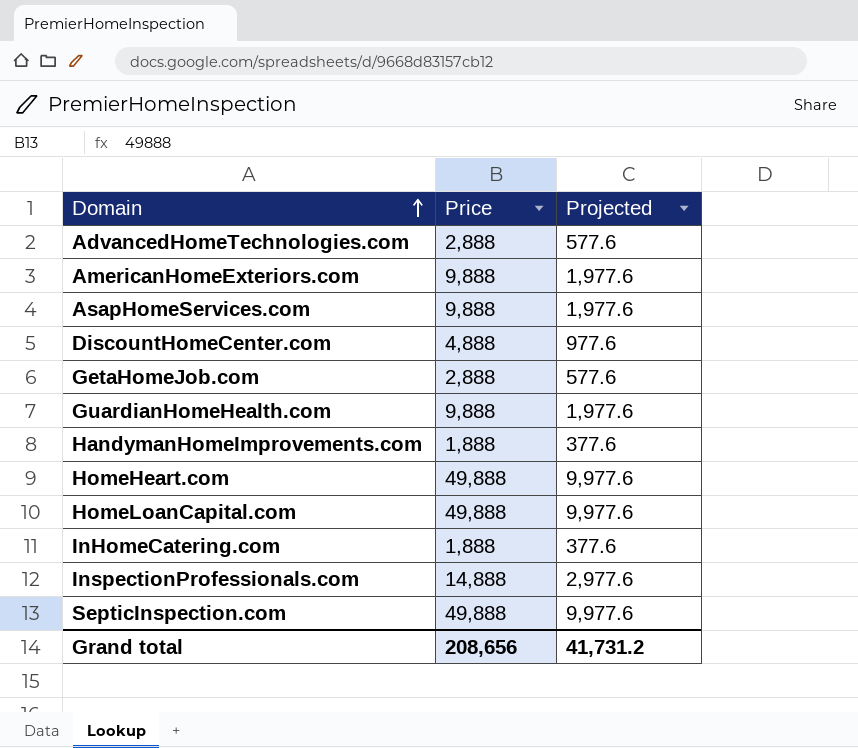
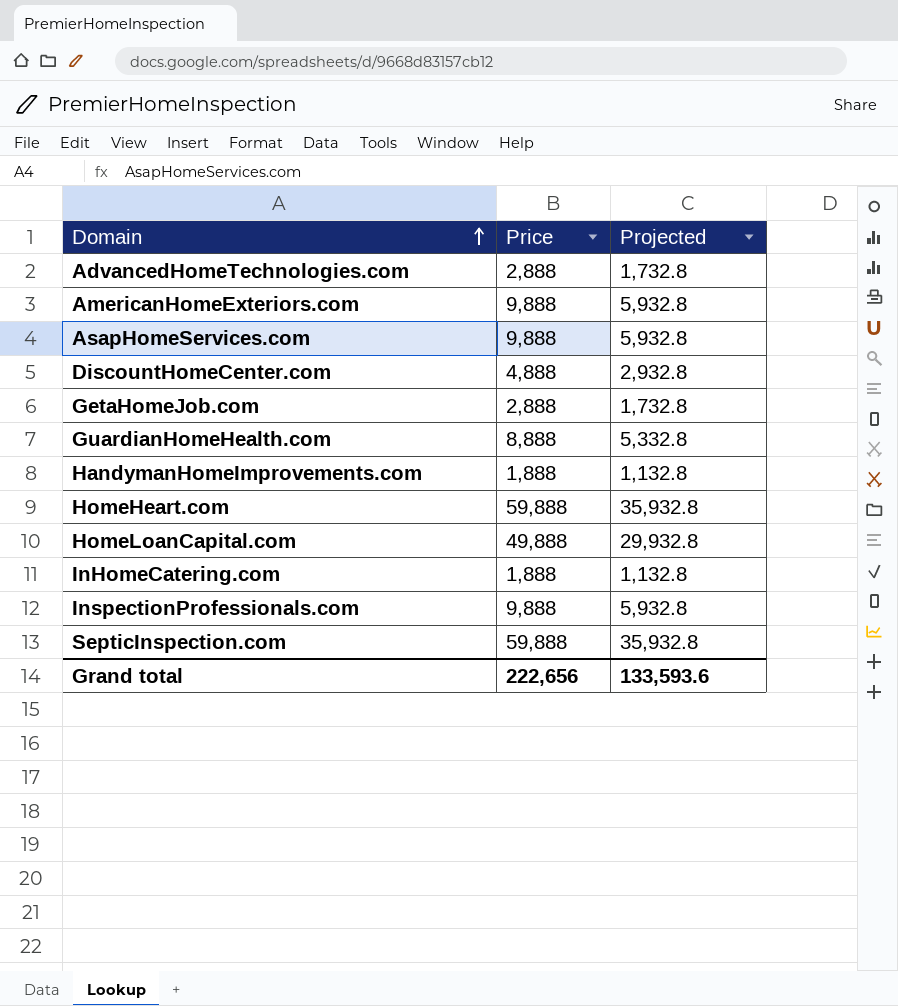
column Projected | formula: [Price] * 0.2 -> [Price] * 0.6
GuardianHomeHealth.com | Price: 9,888 -> 8,888
HomeHeart.com | Price: 49,888 -> 59,888
InspectionProfessionals.com | Price: 14,888 -> 9,888
SepticInspection.com | Price: 49,888 -> 59,888
Grand total | Price: 208,656 -> 222,656
Grand total | Projected: 41,731.2 -> 133,593.6

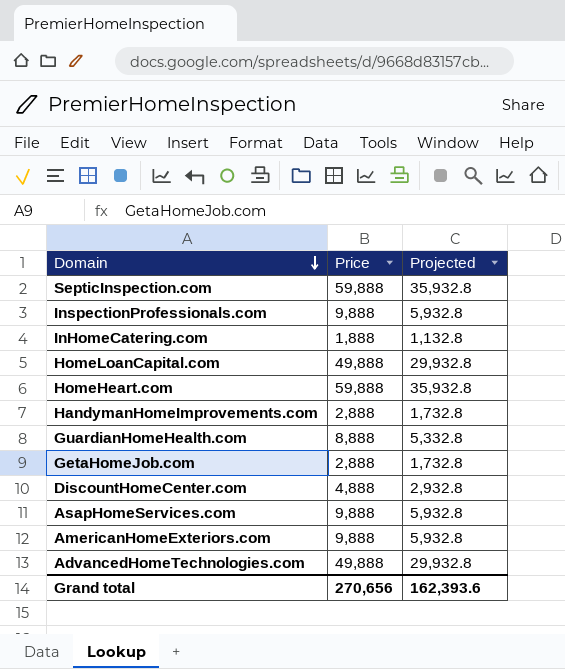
row order: Domain ascending -> Domain descending
HandymanHomeImprovements.com | Price: 1,888 -> 2,888
HandymanHomeImprovements.com | Projected: 1,132.8 -> 1,732.8
AdvancedHomeTechnologies.com | Price: 2,888 -> 49,888
AdvancedHomeTechnologies.com | Projected: 1,732.8 -> 29,932.8
Grand total | Price: 222,656 -> 270,656
Grand total | Projected: 133,593.6 -> 162,393.6

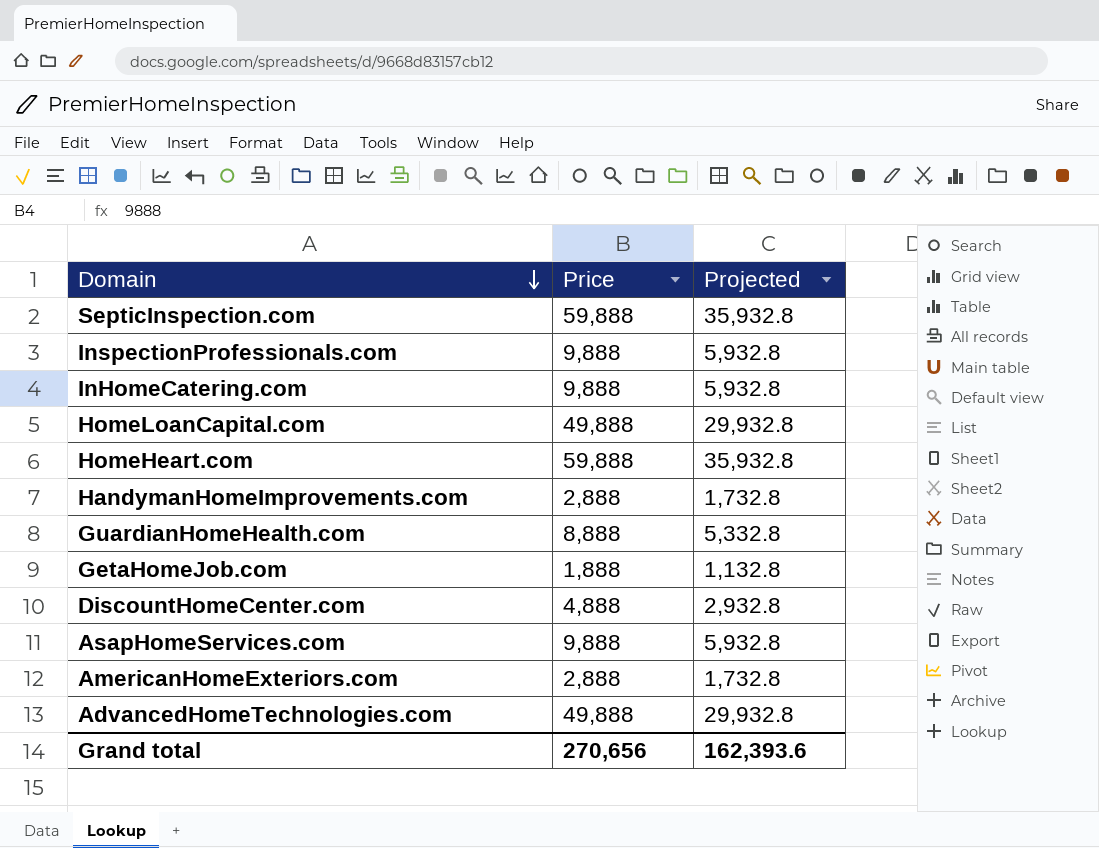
InHomeCatering.com | Price: 1,888 -> 9,888
InHomeCatering.com | Projected: 1,132.8 -> 5,932.8
GetaHomeJob.com | Price: 2,888 -> 1,888
GetaHomeJob.com | Projected: 1,732.8 -> 1,132.8
AmericanHomeExteriors.com | Price: 9,888 -> 2,888
AmericanHomeExteriors.com | Projected: 5,932.8 -> 1,732.8

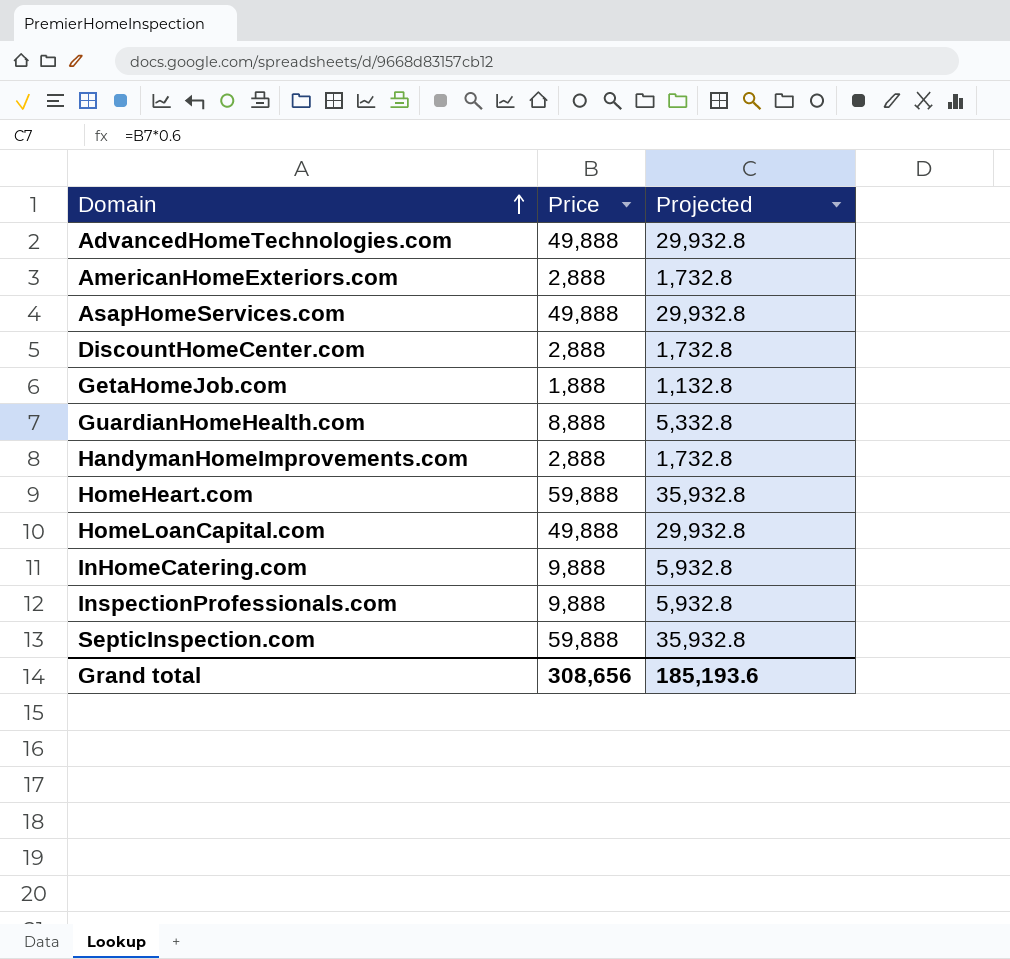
row order: Domain descending -> Domain ascending
AsapHomeServices.com | Price: 9,888 -> 49,888
AsapHomeServices.com | Projected: 5,932.8 -> 29,932.8
DiscountHomeCenter.com | Price: 4,888 -> 2,888
DiscountHomeCenter.com | Projected: 2,932.8 -> 1,732.8
Grand total | Price: 270,656 -> 308,656
Grand total | Projected: 162,393.6 -> 185,193.6

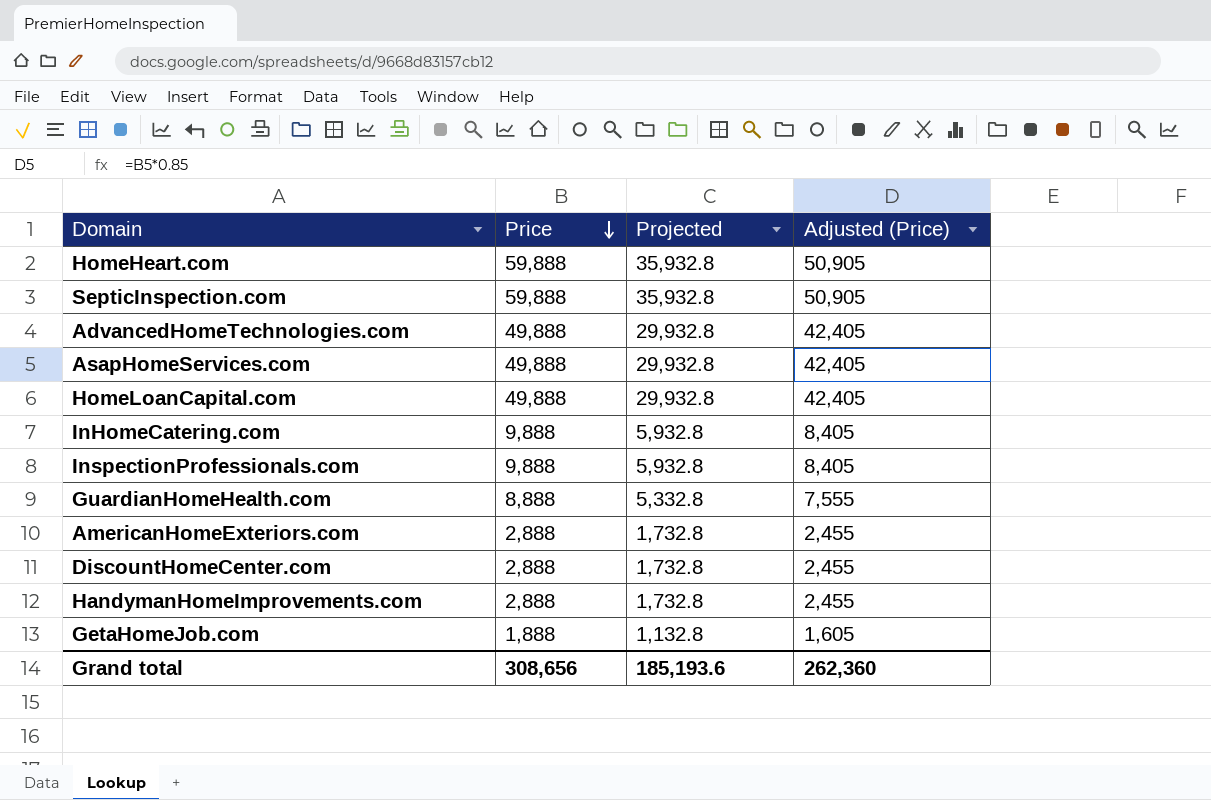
row order: Domain ascending -> Price descending
column Adjusted (Price) | formula: none -> [Price] * 0.85

